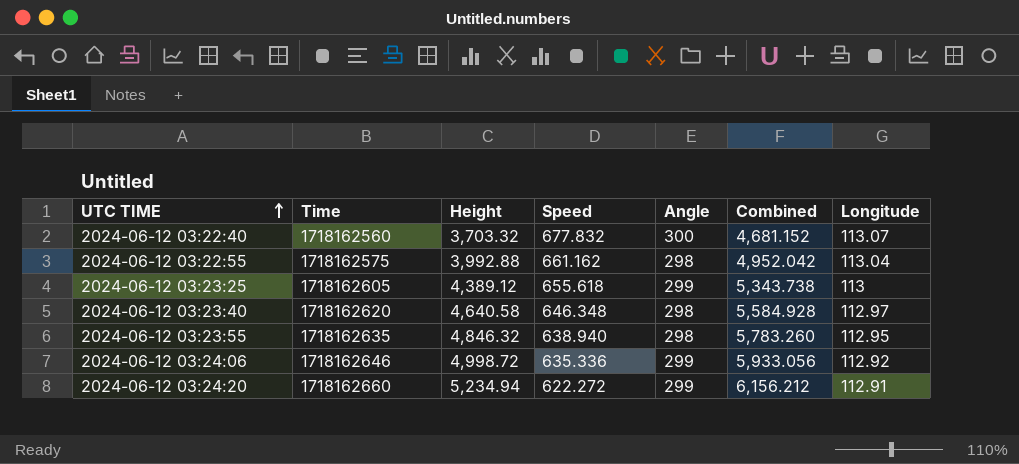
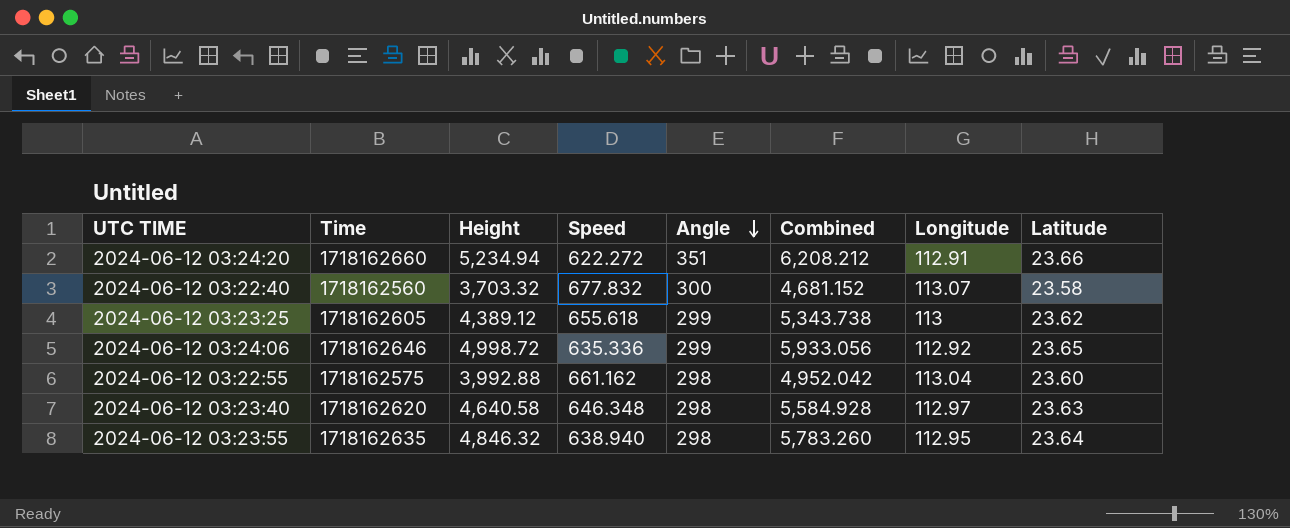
row order: UTC TIME ascending -> Angle descending
column Latitude | position: none -> 8
2024-06-12 03:24:20 | Angle: 299 -> 351
2024-06-12 03:24:20 | Combined: 6,156.212 -> 6,208.212

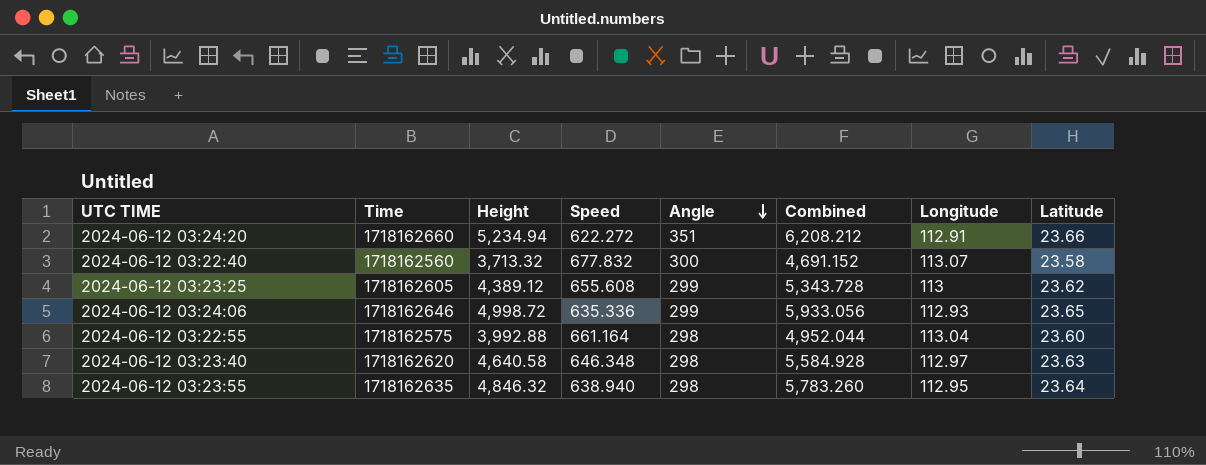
2024-06-12 03:22:40 | Height: 3,703.32 -> 3,713.32
2024-06-12 03:22:40 | Combined: 4,681.152 -> 4,691.152
2024-06-12 03:23:25 | Speed: 655.618 -> 655.608
2024-06-12 03:23:25 | Combined: 5,343.738 -> 5,343.728
2024-06-12 03:24:06 | Longitude: 112.92 -> 112.93
2024-06-12 03:22:55 | Speed: 661.162 -> 661.164
2024-06-12 03:22:55 | Combined: 4,952.042 -> 4,952.044

